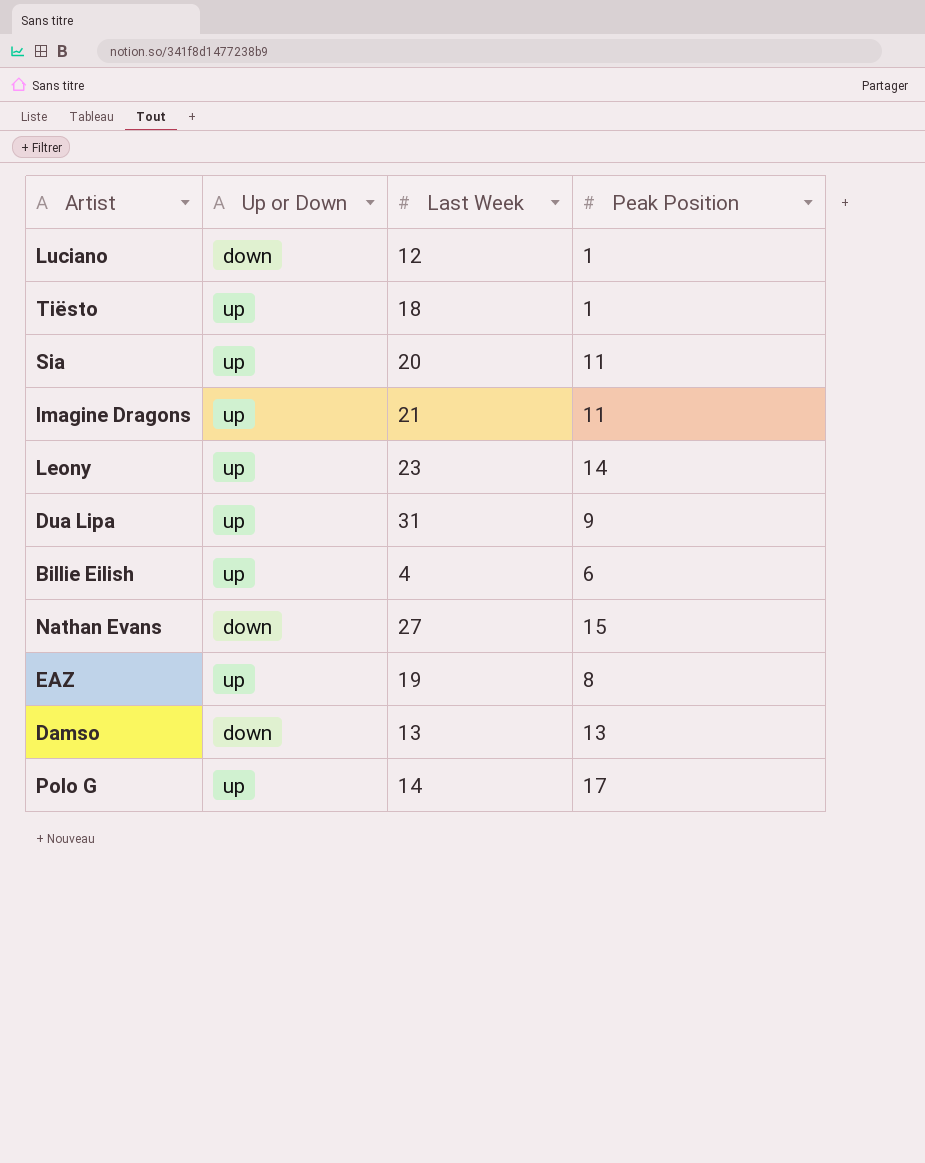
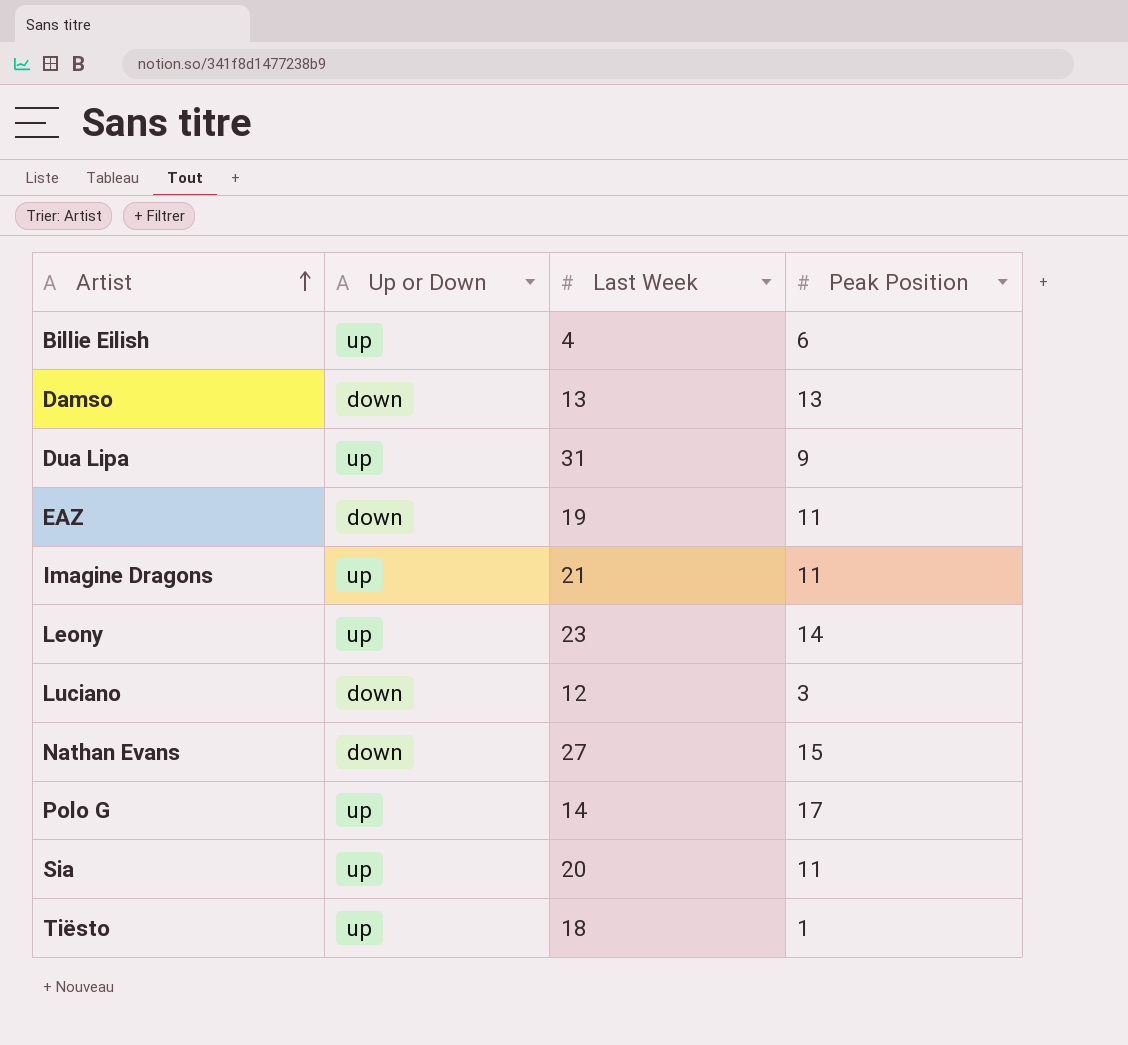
row order: none -> Artist ascending
EAZ | Up or Down: up -> down
EAZ | Peak Position: 8 -> 11
Luciano | Peak Position: 1 -> 3

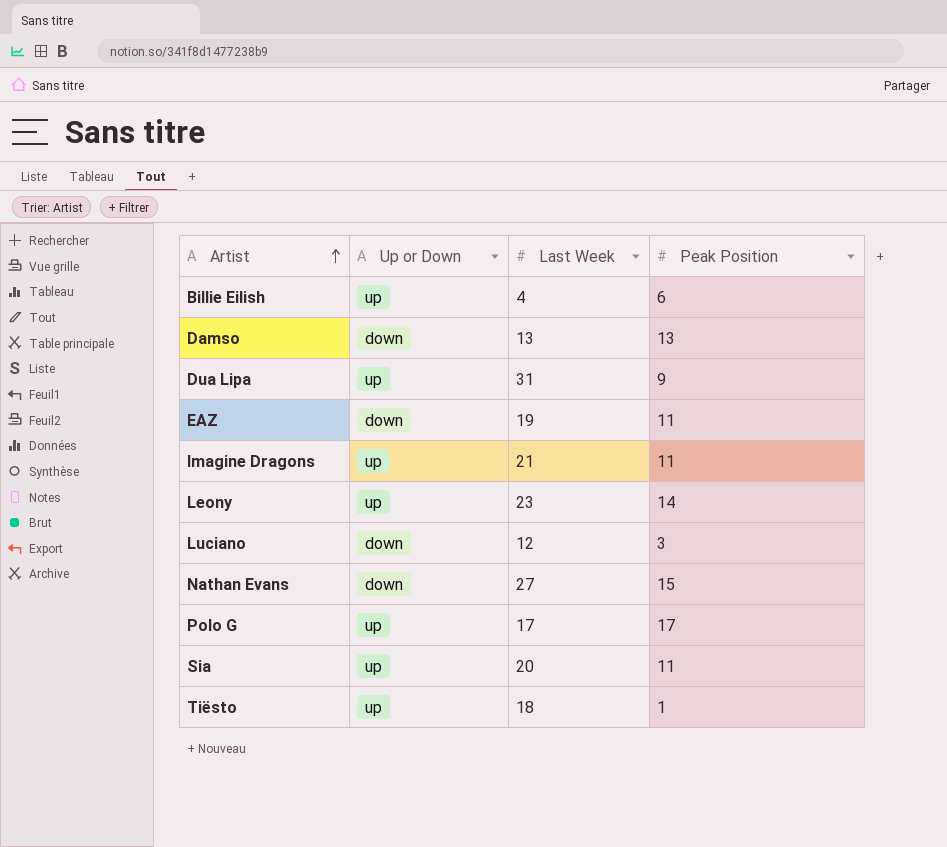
Polo G | Last Week: 14 -> 17

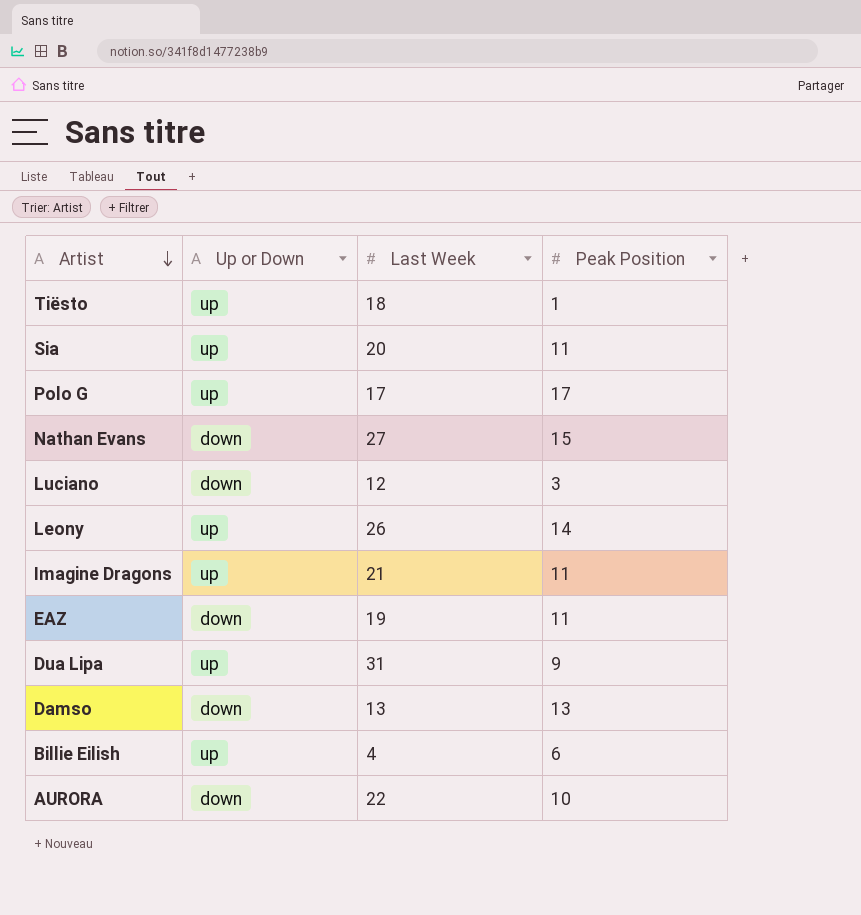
row order: Artist ascending -> Artist descending
Leony | Last Week: 23 -> 26
row AURORA: none -> down | 22 | 10

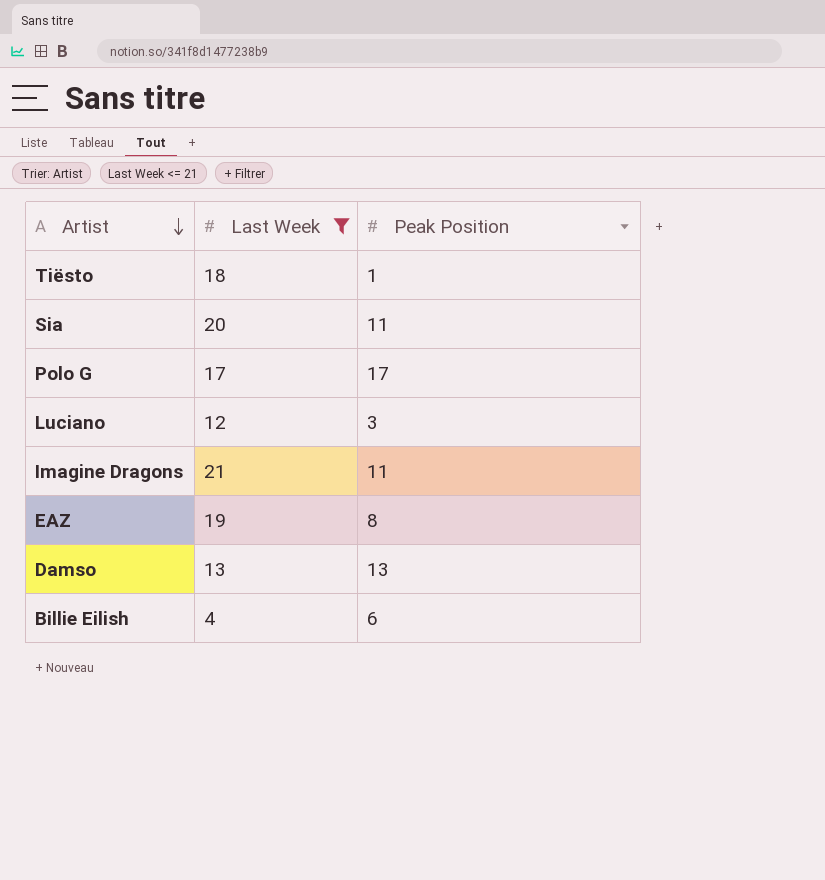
filter: none -> Last Week <= 21
column Up or Down | position: 2 -> none
EAZ | Peak Position: 11 -> 8

